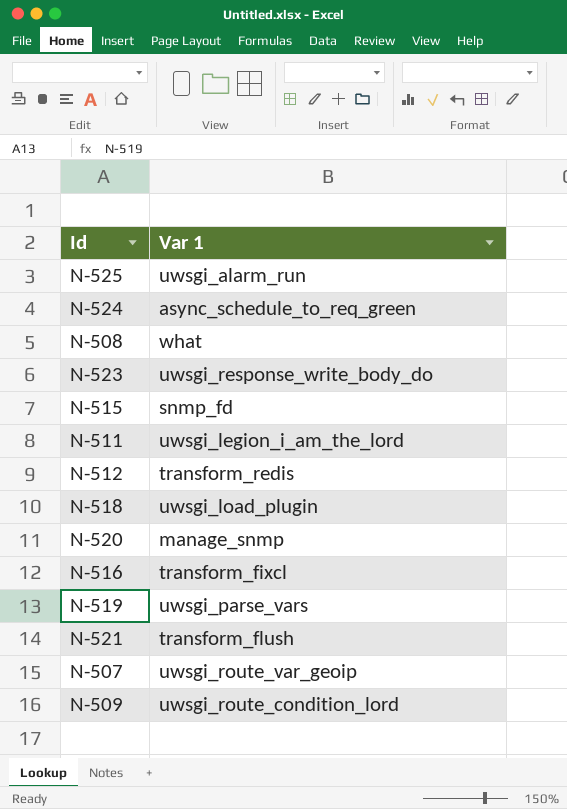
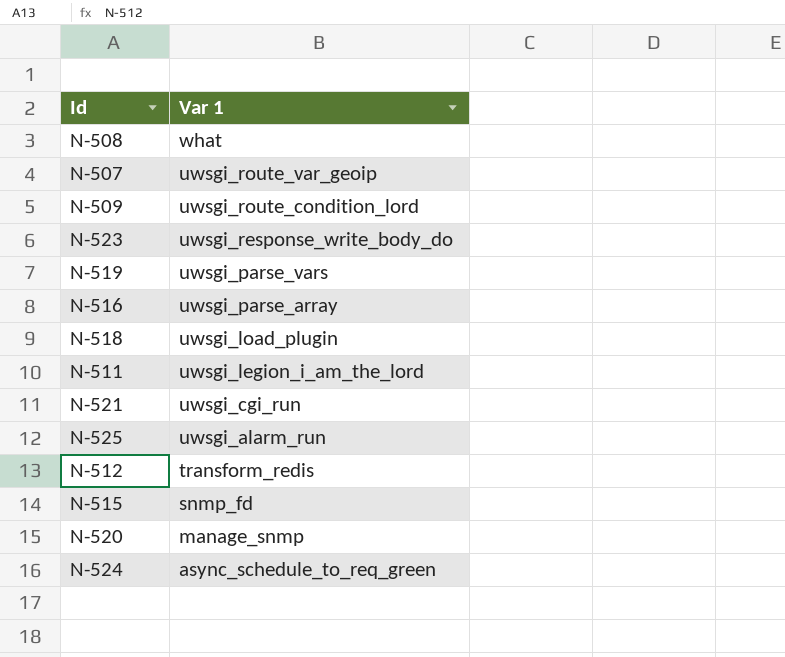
row order: none -> Var 1 descending
N-516 | Var 1: transform_fixcl -> uwsgi_parse_array
N-521 | Var 1: transform_flush -> uwsgi_cgi_run

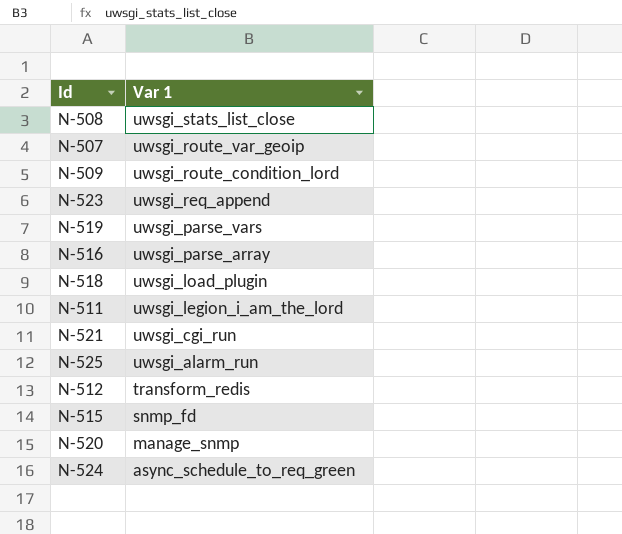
N-508 | Var 1: what -> uwsgi_stats_list_close
N-523 | Var 1: uwsgi_response_write_body_do -> uwsgi_req_append

